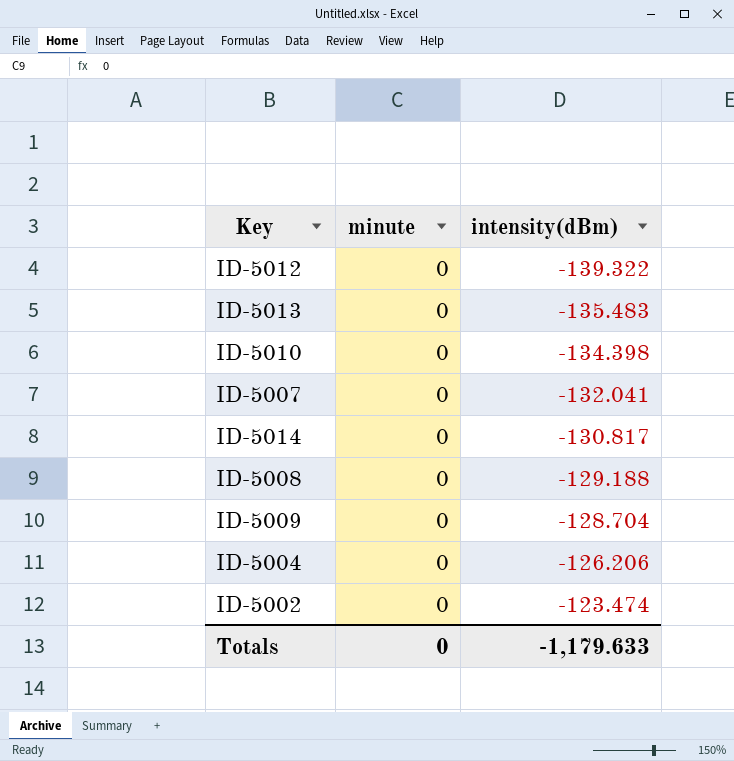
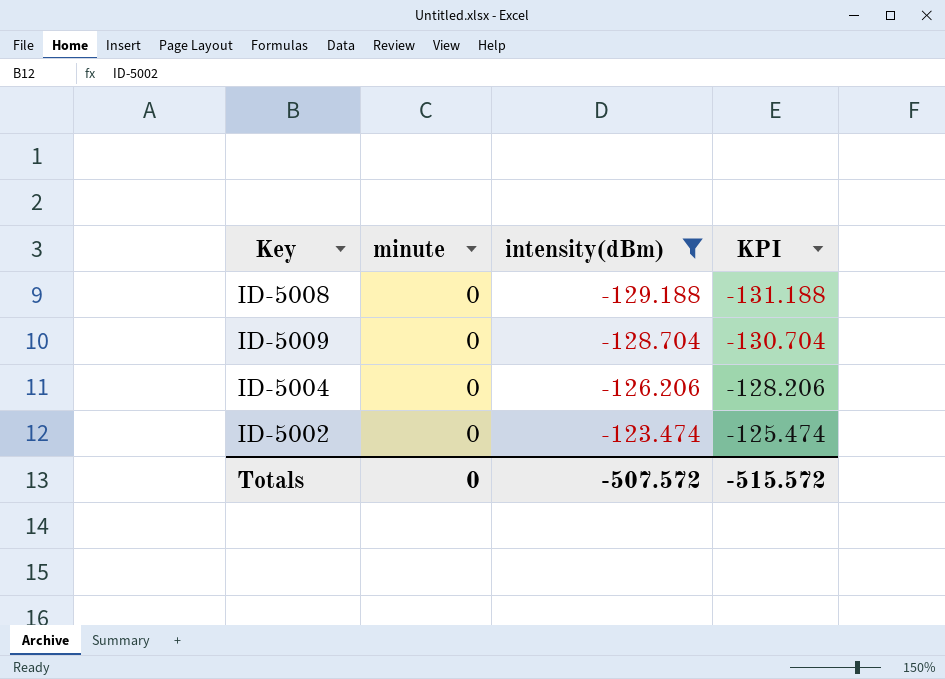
filter: none -> intensity(dBm) >= -129.188
column KPI | formula: none -> [intensity(dBm)] - 2
Totals | intensity(dBm): -1,179.633 -> -507.572

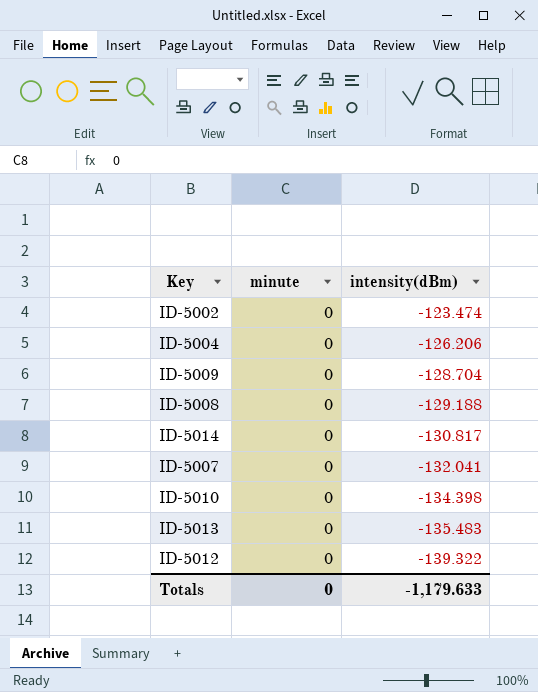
filter: intensity(dBm) >= -129.188 -> none
row order: intensity(dBm) ascending -> intensity(dBm) descending
column KPI | formula: [intensity(dBm)] - 2 -> none
Totals | intensity(dBm): -507.572 -> -1,179.633

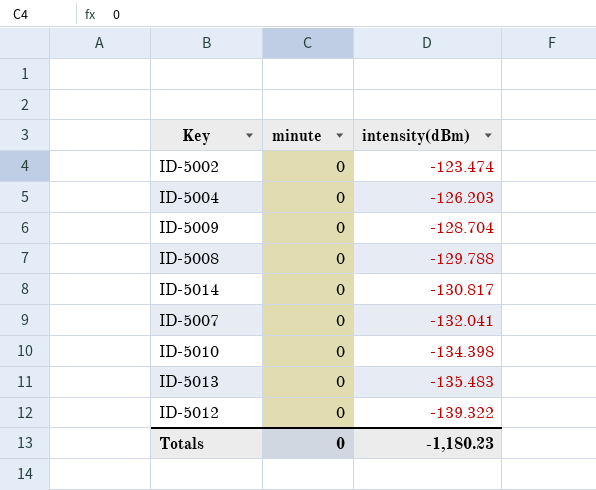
ID-5004 | intensity(dBm): -126.206 -> -126.203
ID-5008 | intensity(dBm): -129.188 -> -129.788
Totals | intensity(dBm): -1,179.633 -> -1,180.23

